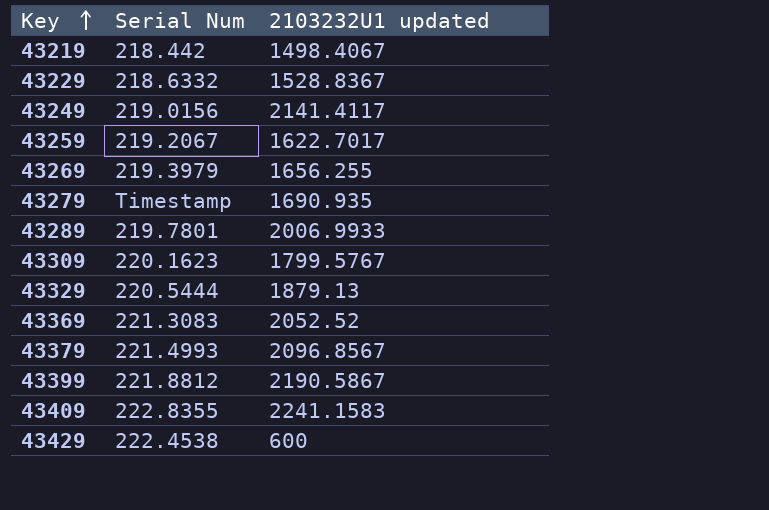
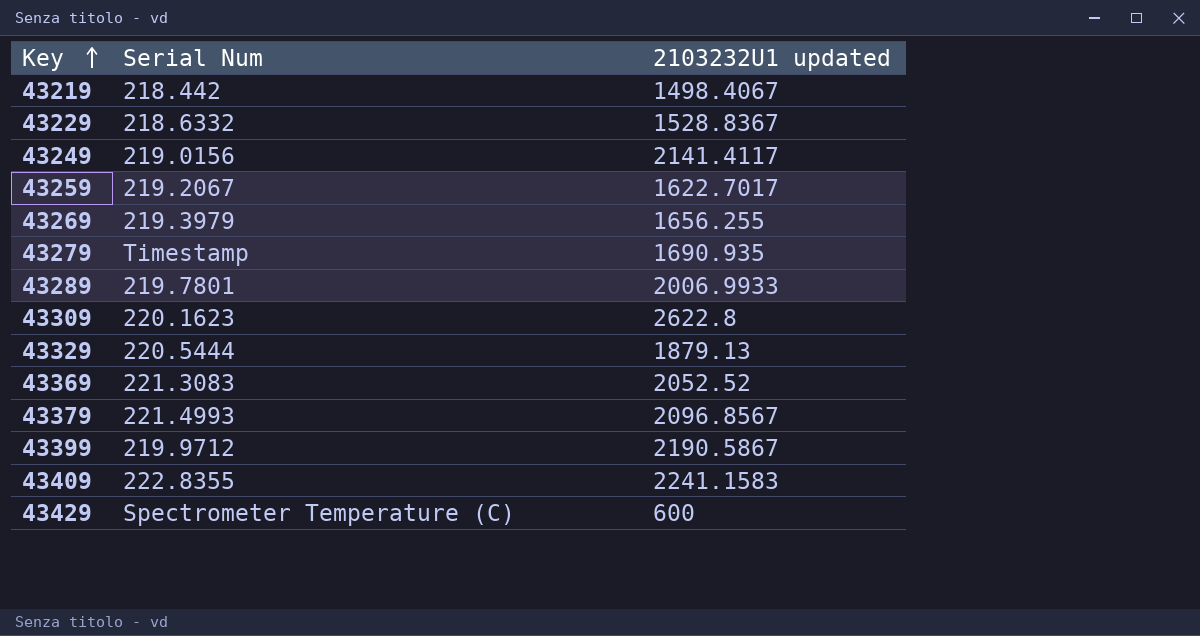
43309 | 2103232U1 updated: 1799.5767 -> 2622.8
43399 | Serial Num: 221.8812 -> 219.9712
43429 | Serial Num: 222.4538 -> Spectrometer Temperature (C)

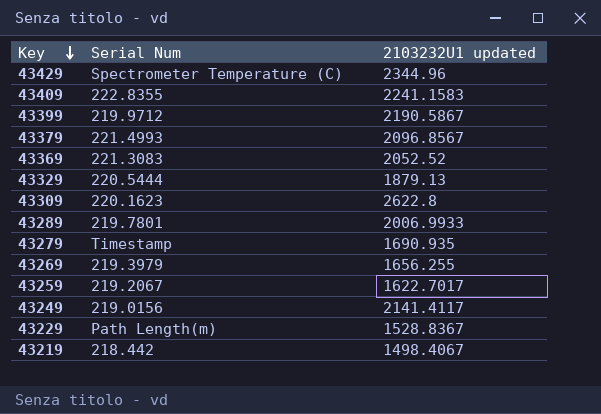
row order: Key ascending -> Key descending
43429 | 2103232U1 updated: 600 -> 2344.96
43229 | Serial Num: 218.6332 -> Path Length(m)

